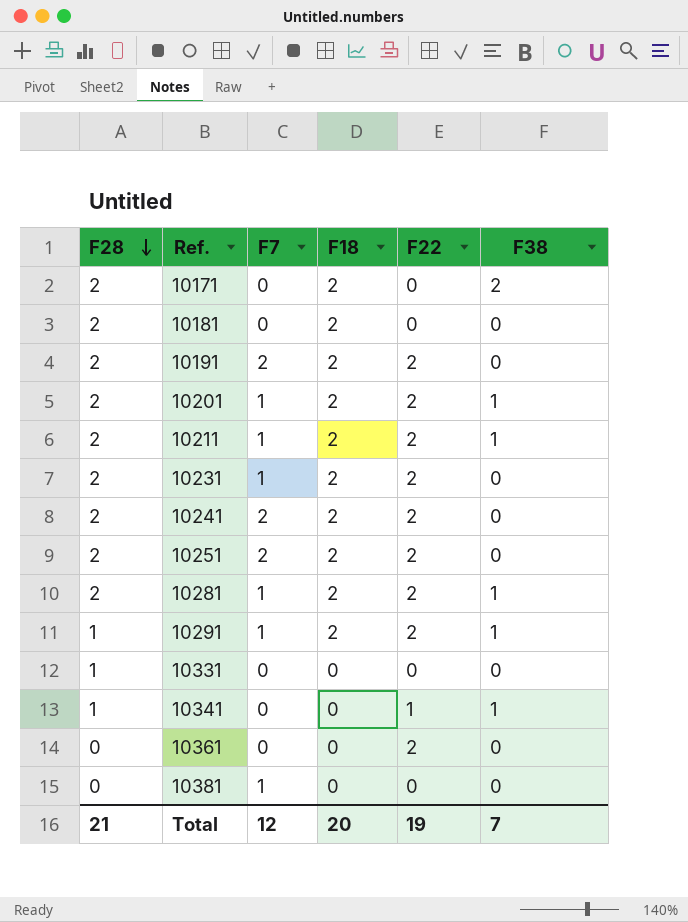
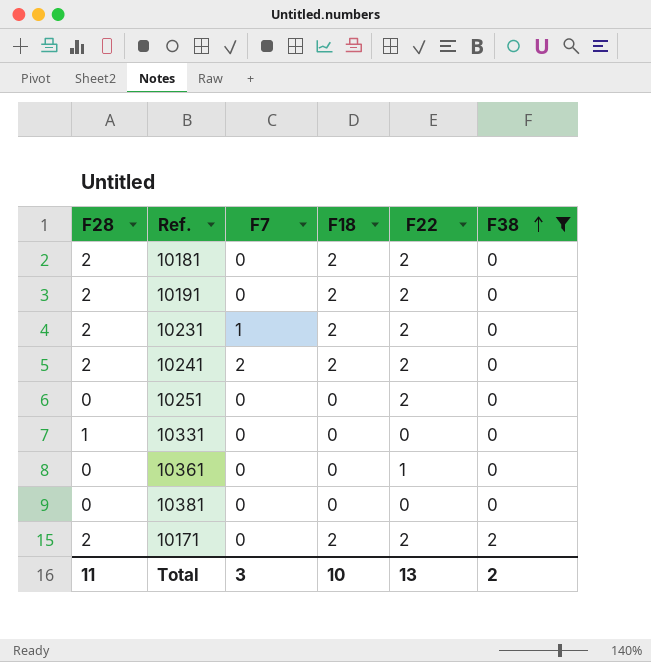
filter: none -> F38 != 1
row order: F28 descending -> F38 ascending
10181 | F22: 0 -> 2
10191 | F7: 2 -> 0
10251 | F28: 2 -> 0
10251 | F7: 2 -> 0
10251 | F18: 2 -> 0
10361 | F22: 2 -> 1
10381 | F7: 1 -> 0
10171 | F22: 0 -> 2
Total | F28: 21 -> 11
Total | F7: 12 -> 3
Total | F18: 20 -> 10
Total | F22: 19 -> 13
Total | F38: 7 -> 2

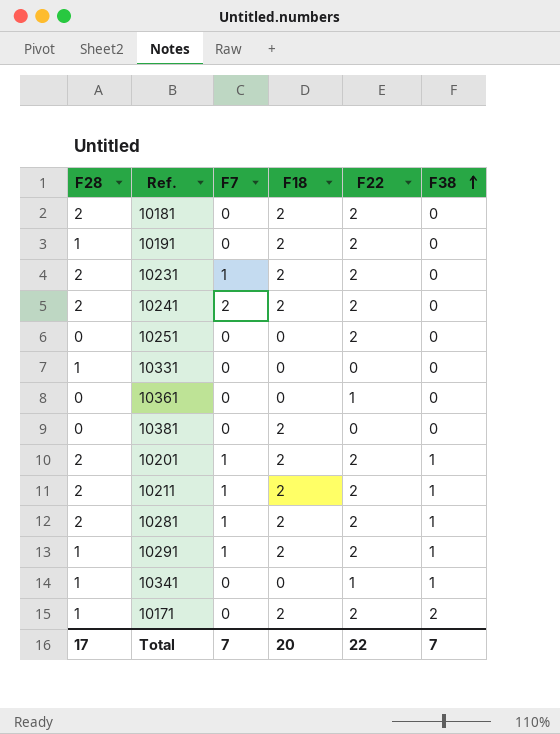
filter: F38 != 1 -> none
10191 | F28: 2 -> 1
10381 | F18: 0 -> 2
10171 | F28: 2 -> 1
Total | F28: 11 -> 17
Total | F7: 3 -> 7
Total | F18: 10 -> 20
Total | F22: 13 -> 22
Total | F38: 2 -> 7

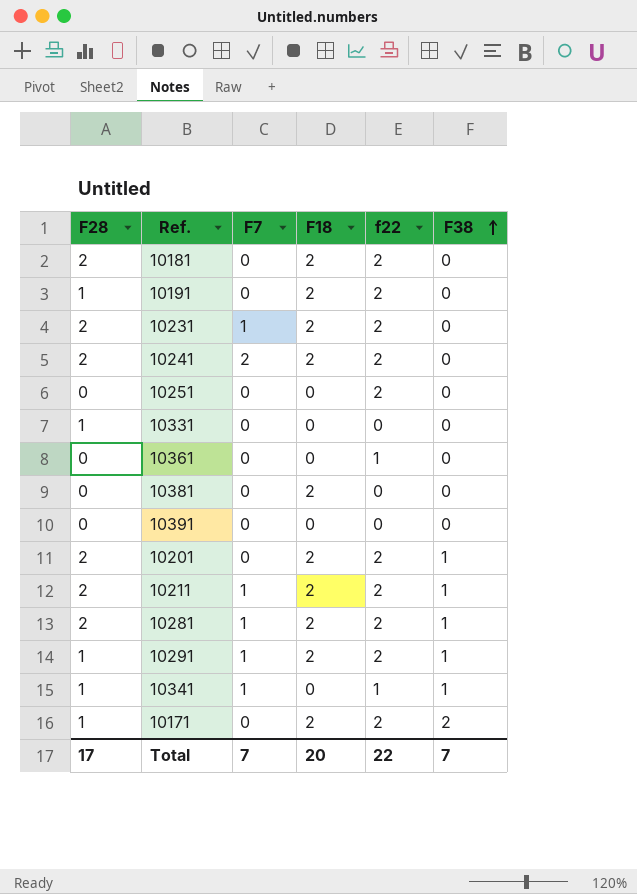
column name: F22 -> f22
row 10391: none -> 0 | 0 | 0 | 0 | 0
10201 | F7: 1 -> 0
10341 | F7: 0 -> 1

